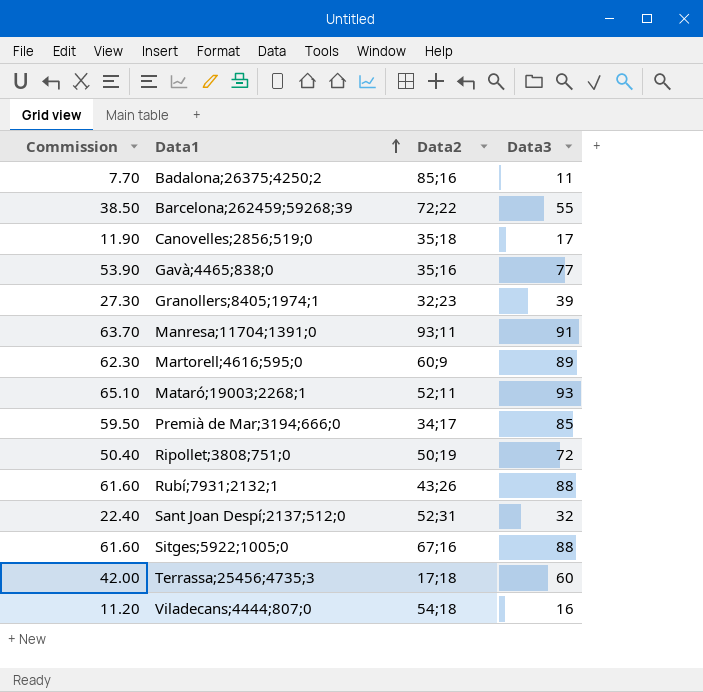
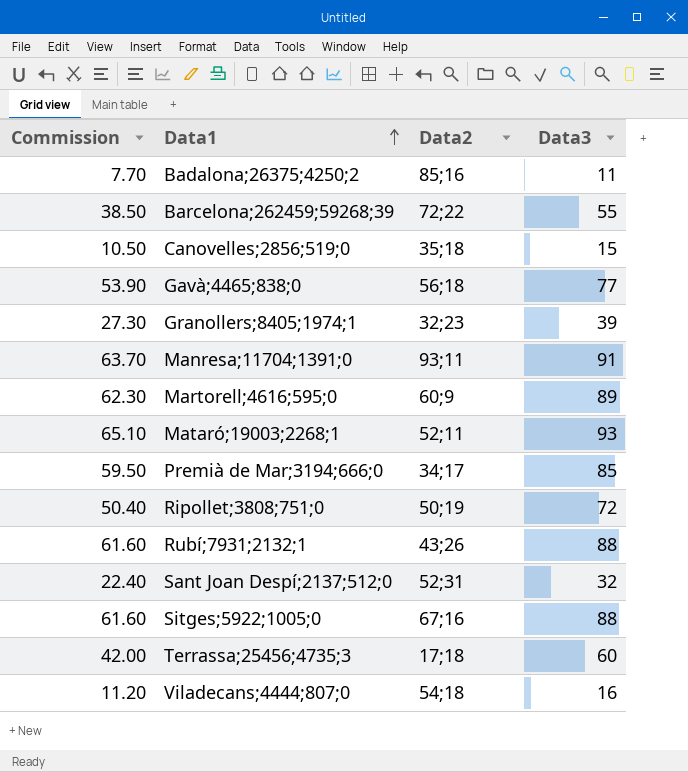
Canovelles;2856;519;0 | Commission: 11.90 -> 10.50
Canovelles;2856;519;0 | Data3: 17 -> 15
Gavà;4465;838;0 | Data2: 35;16 -> 56;18

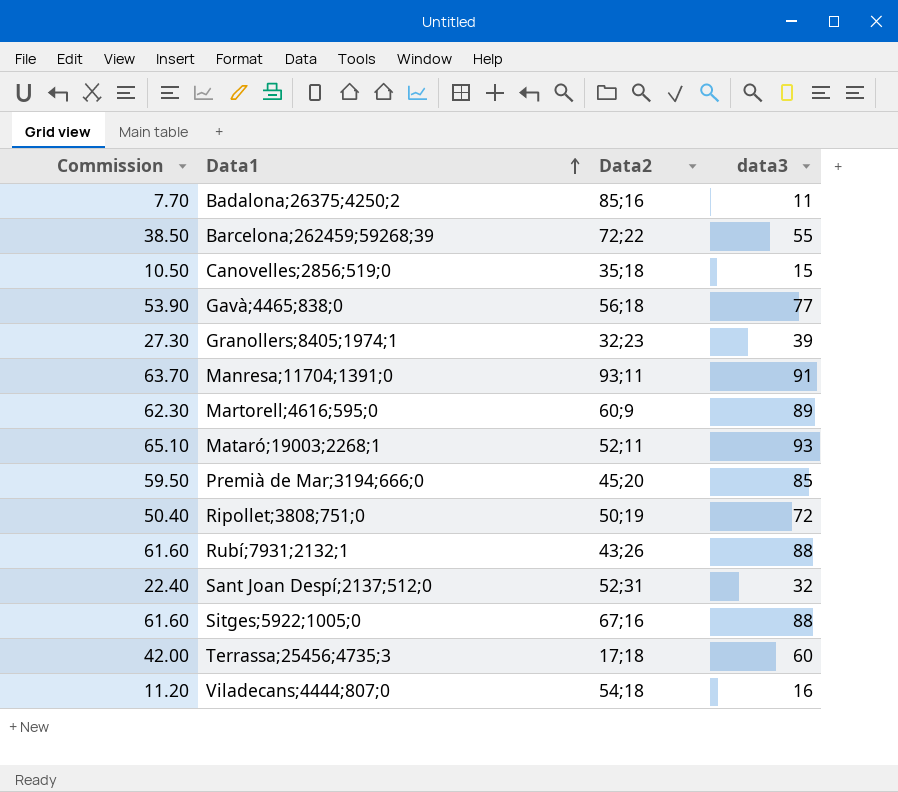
column name: Data3 -> data3
Premià de Mar;3194;666;0 | Data2: 34;17 -> 45;20

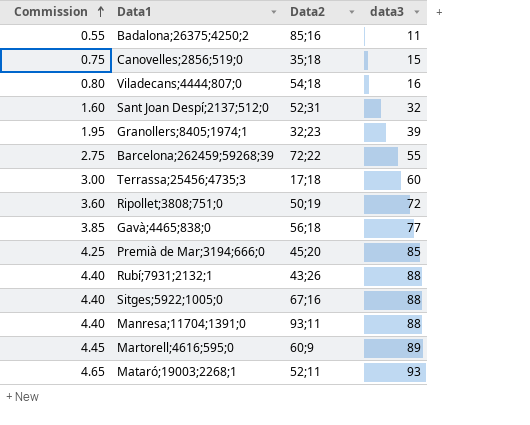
row order: Data1 ascending -> Commission ascending
column Commission | formula: [data3] * 0.7 -> [data3] * 0.05
Manresa;11704;1391;0 | data3: 91 -> 88

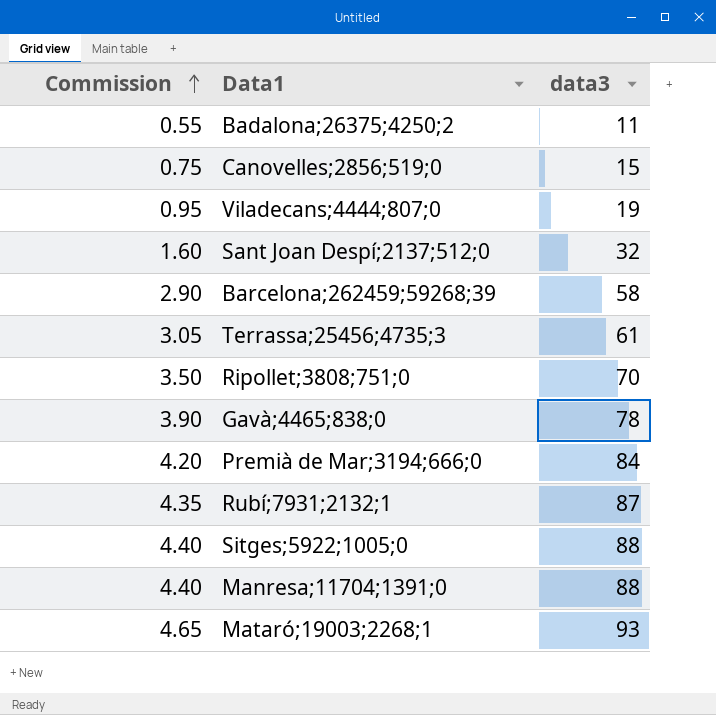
column Data2 | position: 3 -> none
row Granollers;8405;1974;1: 1.95 | 32;23 | 39 -> none
row Martorell;4616;595;0: 4.45 | 60;9 | 89 -> none
Viladecans;4444;807;0 | Commission: 0.80 -> 0.95
Viladecans;4444;807;0 | data3: 16 -> 19
Barcelona;262459;59268;39 | Commission: 2.75 -> 2.90
Barcelona;262459;59268;39 | data3: 55 -> 58
Terrassa;25456;4735;3 | Commission: 3.00 -> 3.05
Terrassa;25456;4735;3 | data3: 60 -> 61
Ripollet;3808;751;0 | Commission: 3.60 -> 3.50
Ripollet;3808;751;0 | data3: 72 -> 70
Gavà;4465;838;0 | Commission: 3.85 -> 3.90
Gavà;4465;838;0 | data3: 77 -> 78
Premià de Mar;3194;666;0 | Commission: 4.25 -> 4.20
Premià de Mar;3194;666;0 | data3: 85 -> 84
Rubí;7931;2132;1 | Commission: 4.40 -> 4.35
Rubí;7931;2132;1 | data3: 88 -> 87

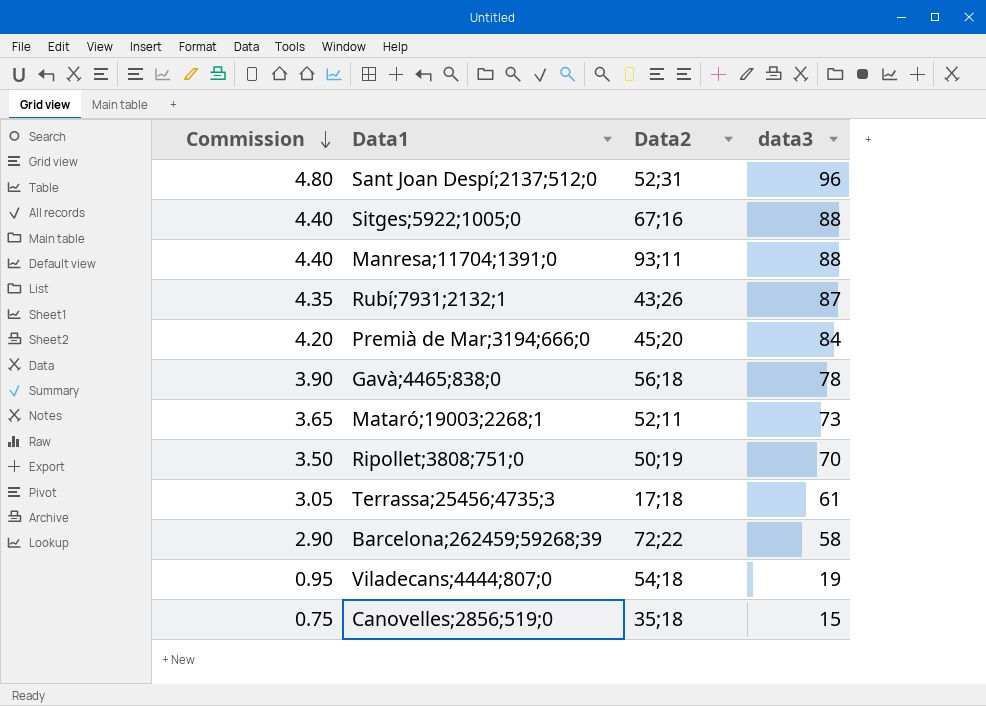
row order: Commission ascending -> Commission descending
column Data2 | position: none -> 3
row Badalona;26375;4250;2: 0.55 | 11 -> none
Sant Joan Despí;2137;512;0 | Commission: 1.60 -> 4.80
Sant Joan Despí;2137;512;0 | data3: 32 -> 96
Mataró;19003;2268;1 | Commission: 4.65 -> 3.65
Mataró;19003;2268;1 | data3: 93 -> 73

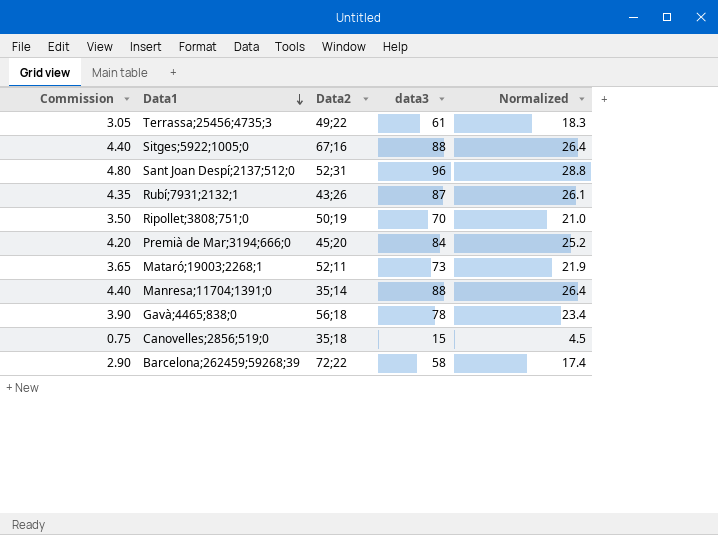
row order: Commission descending -> Data1 descending
column Normalized | formula: none -> [data3] * 0.3
row Viladecans;4444;807;0: 0.95 | 54;18 | 19 -> none
Terrassa;25456;4735;3 | Data2: 17;18 -> 49;22
Manresa;11704;1391;0 | Data2: 93;11 -> 35;14

